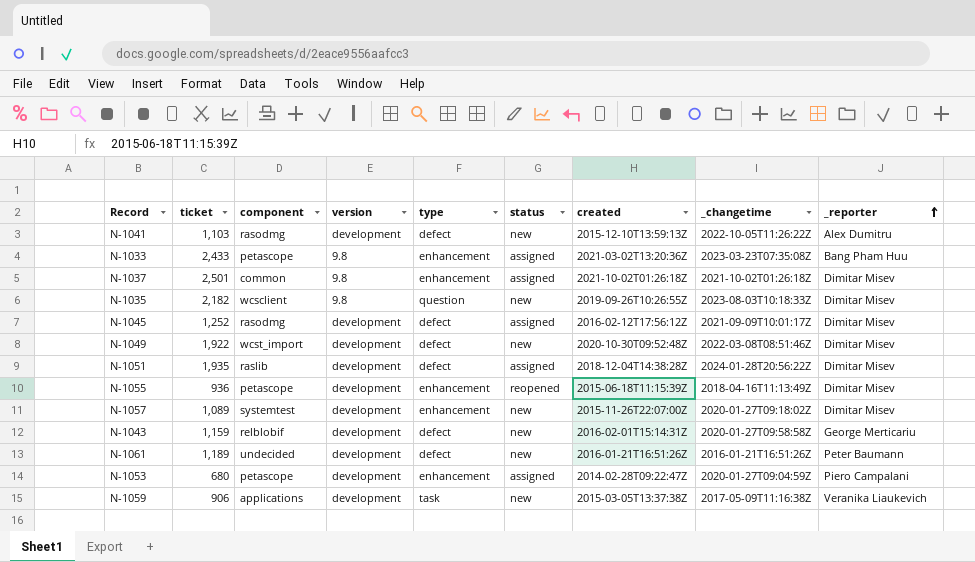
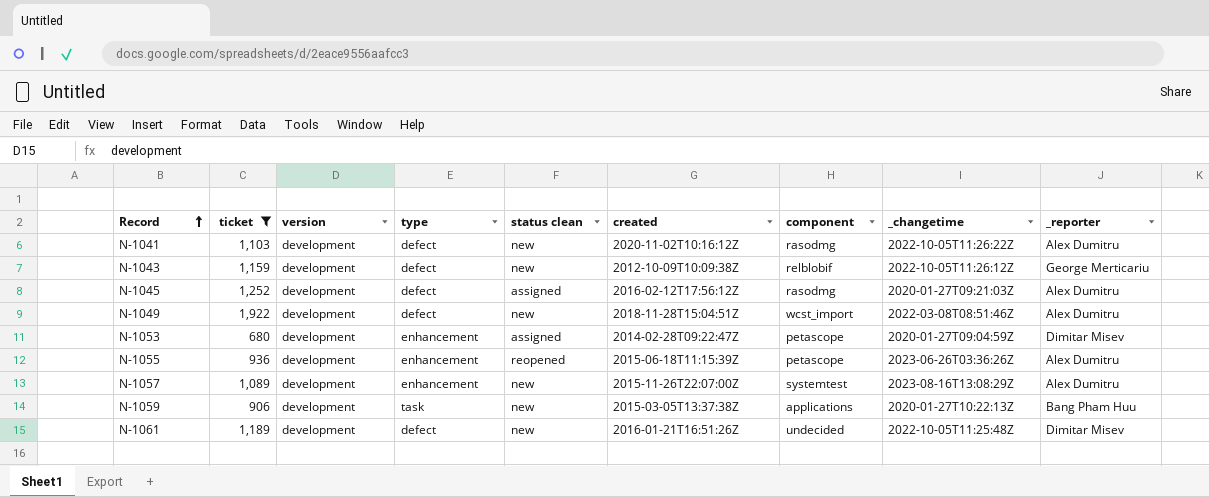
filter: none -> ticket <= 1,922
row order: _reporter ascending -> Record ascending
column name: status -> status clean
column component | position: 3 -> 7
N-1041 | created: 2015-12-10T13:59:13Z -> 2020-11-02T10:16:12Z
N-1043 | created: 2016-02-01T15:14:31Z -> 2012-10-09T10:09:38Z
N-1043 | _changetime: 2020-01-27T09:58:58Z -> 2022-10-05T11:26:12Z
N-1045 | _changetime: 2021-09-09T10:01:17Z -> 2020-01-27T09:21:03Z
N-1045 | _reporter: Dimitar Misev -> Alex Dumitru
N-1049 | created: 2020-10-30T09:52:48Z -> 2018-11-28T15:04:51Z
N-1049 | _reporter: Dimitar Misev -> Alex Dumitru
N-1053 | _reporter: Piero Campalani -> Dimitar Misev
N-1055 | _changetime: 2018-04-16T11:13:49Z -> 2023-06-26T03:36:26Z
N-1055 | _reporter: Dimitar Misev -> Alex Dumitru
N-1057 | _changetime: 2020-01-27T09:18:02Z -> 2023-08-16T13:08:29Z
N-1057 | _reporter: Dimitar Misev -> Alex Dumitru
N-1059 | _changetime: 2017-05-09T11:16:38Z -> 2020-01-27T10:22:13Z
N-1059 | _reporter: Veranika Liaukevich -> Bang Pham Huu
N-1061 | _changetime: 2016-01-21T16:51:26Z -> 2022-10-05T11:25:48Z
N-1061 | _reporter: Peter Baumann -> Dimitar Misev

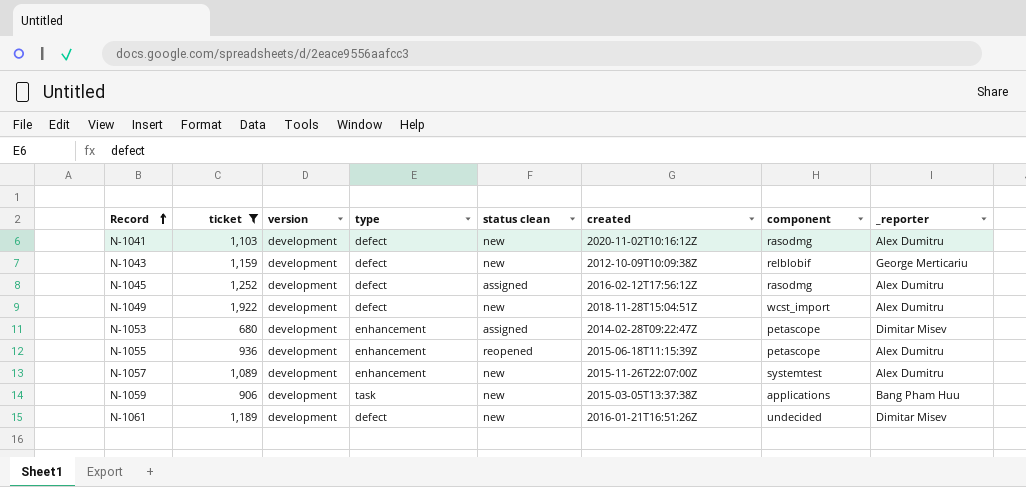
column _changetime | position: 8 -> none

